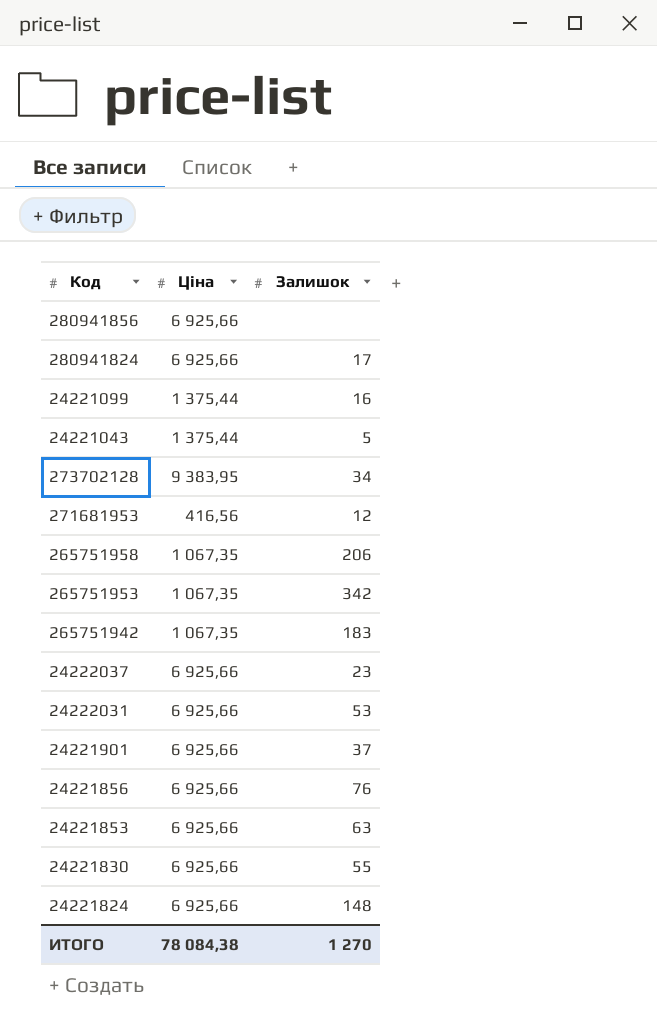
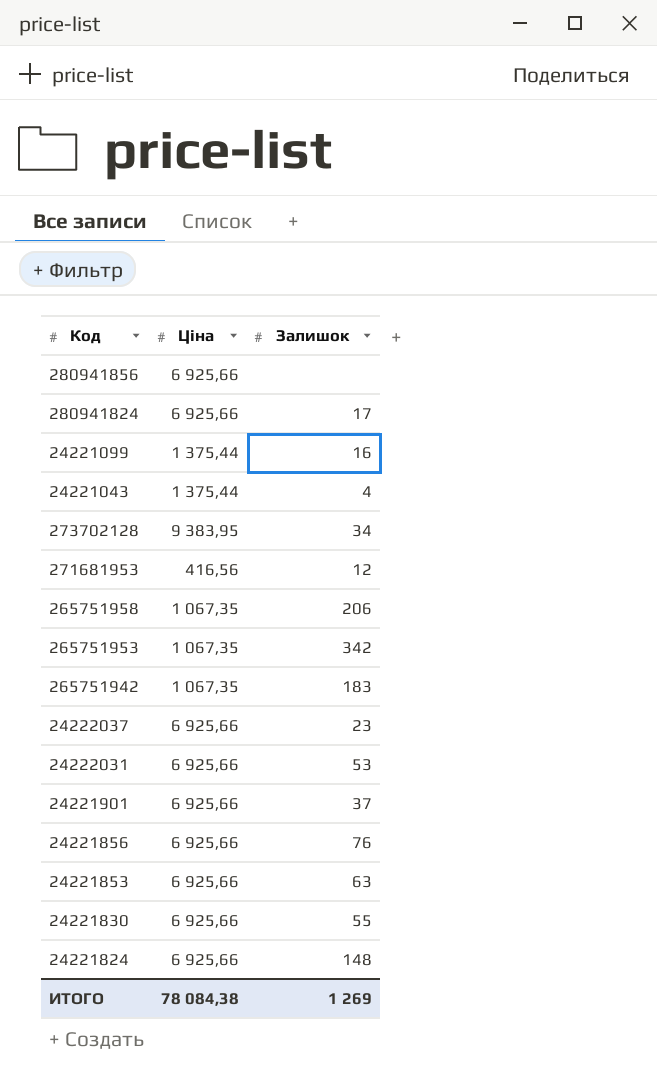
24221043 | Залишок: 5 -> 4
ИТОГО | Залишок: 1 270 -> 1 269

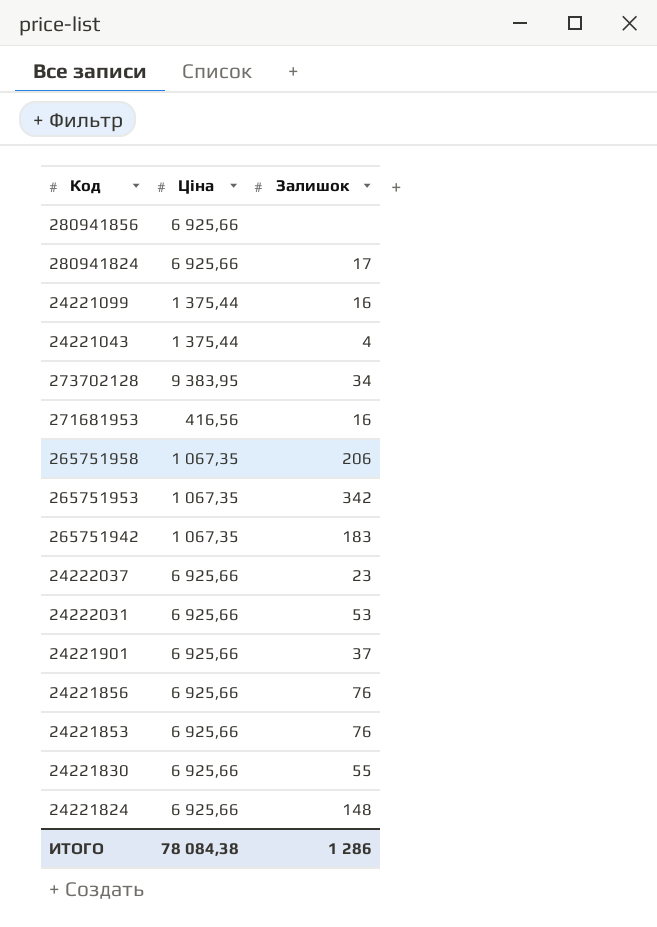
271681953 | Залишок: 12 -> 16
24221853 | Залишок: 63 -> 76
ИТОГО | Залишок: 1 269 -> 1 286

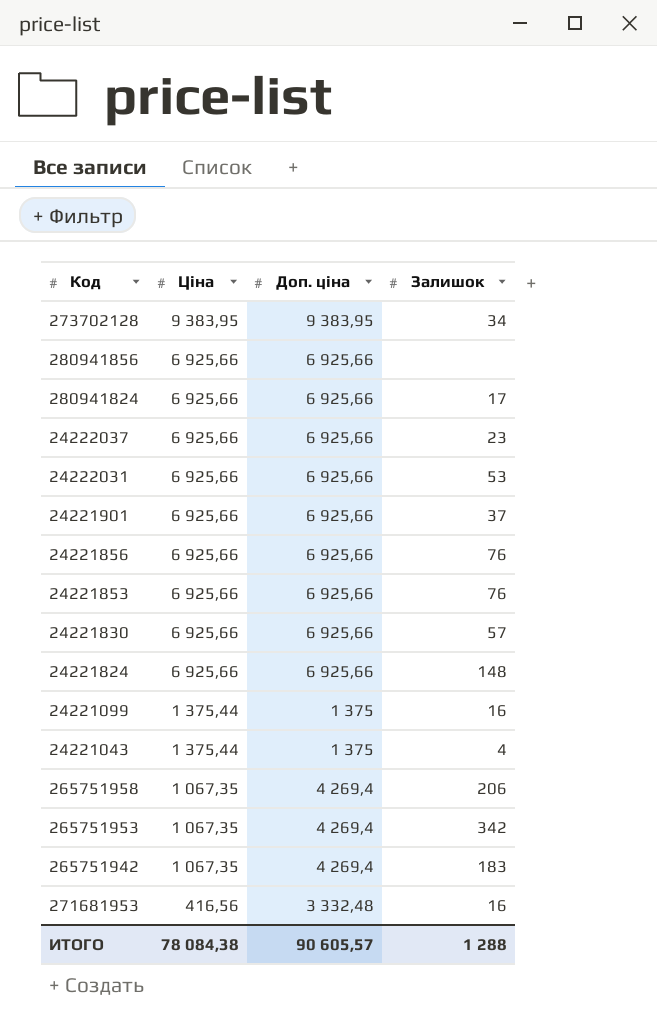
row order: none -> Ціна descending
column Доп. ціна | position: none -> 3
24221830 | Залишок: 55 -> 57
ИТОГО | Залишок: 1 286 -> 1 288

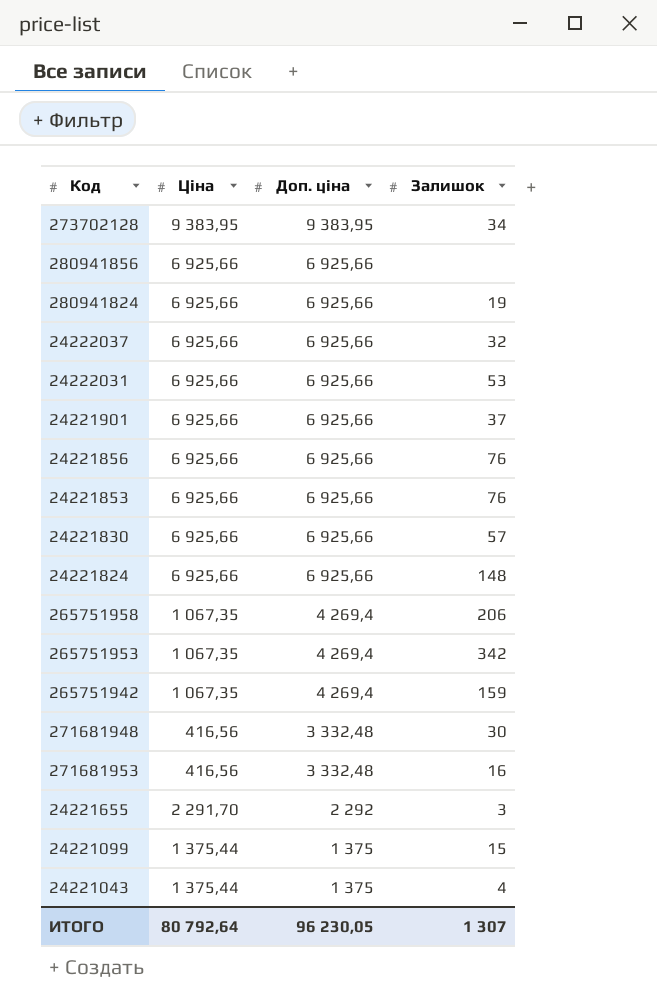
row order: Ціна descending -> Доп. ціна descending
280941824 | Залишок: 17 -> 19
24222037 | Залишок: 23 -> 32
265751942 | Залишок: 183 -> 159
row 271681948: none -> 416,56 | 3 332,48 | 30
row 24221655: none -> 2 291,70 | 2 292 | 3
24221099 | Залишок: 16 -> 15
ИТОГО | Ціна: 78 084,38 -> 80 792,64
ИТОГО | Доп. ціна: 90 605,57 -> 96 230,05
ИТОГО | Залишок: 1 288 -> 1 307

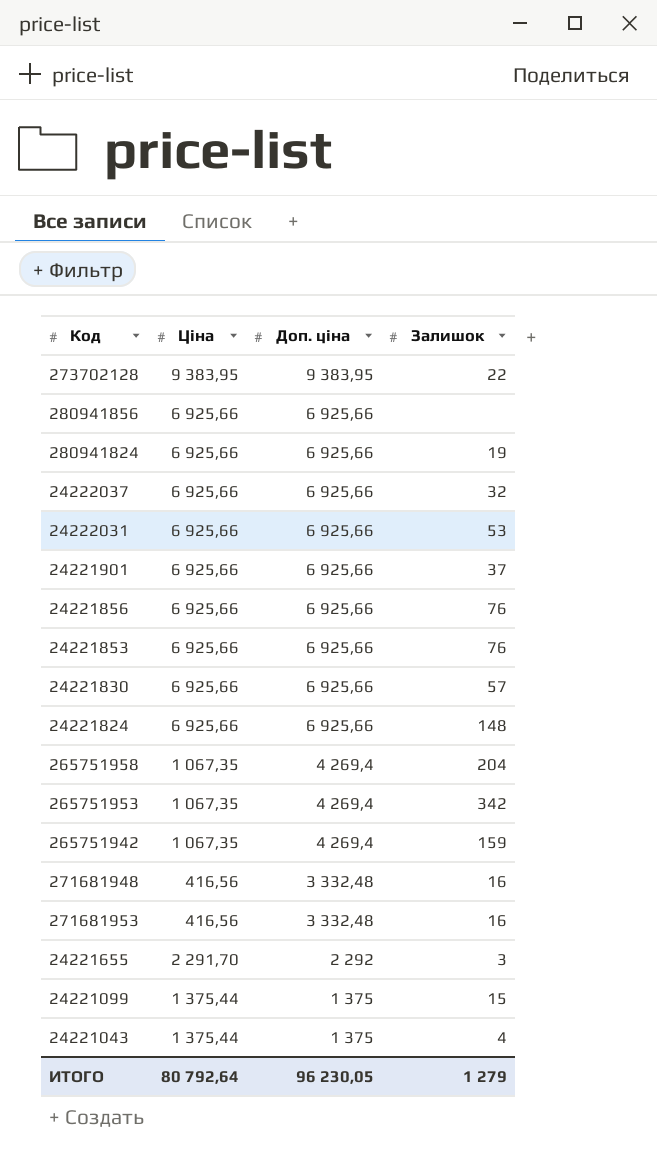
273702128 | Залишок: 34 -> 22
265751958 | Залишок: 206 -> 204
271681948 | Залишок: 30 -> 16
ИТОГО | Залишок: 1 307 -> 1 279

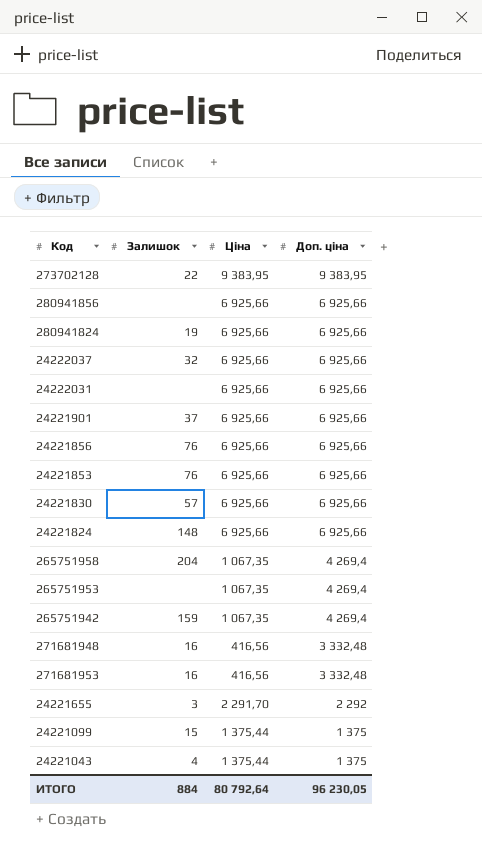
column Залишок | position: 4 -> 2
24222031 | Залишок: 53 -> none
265751953 | Залишок: 342 -> none
ИТОГО | Залишок: 1 279 -> 884

